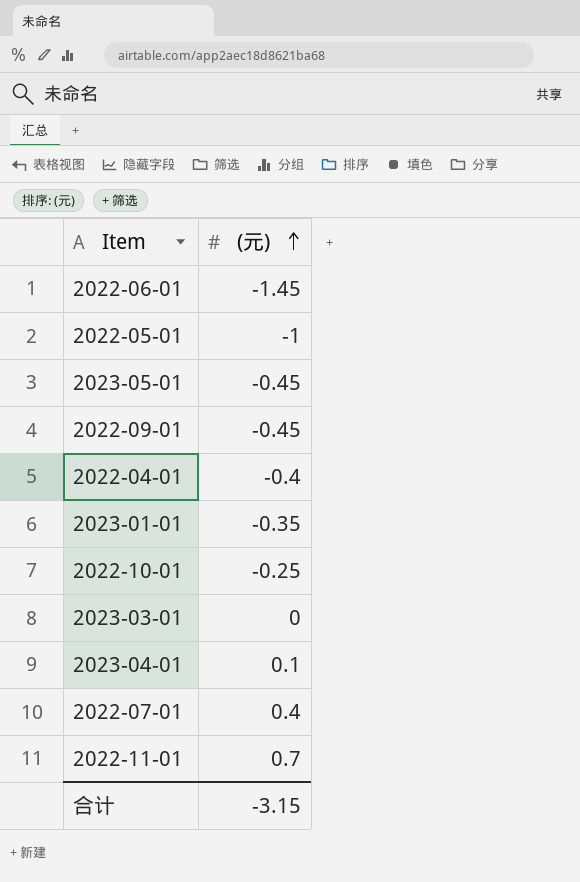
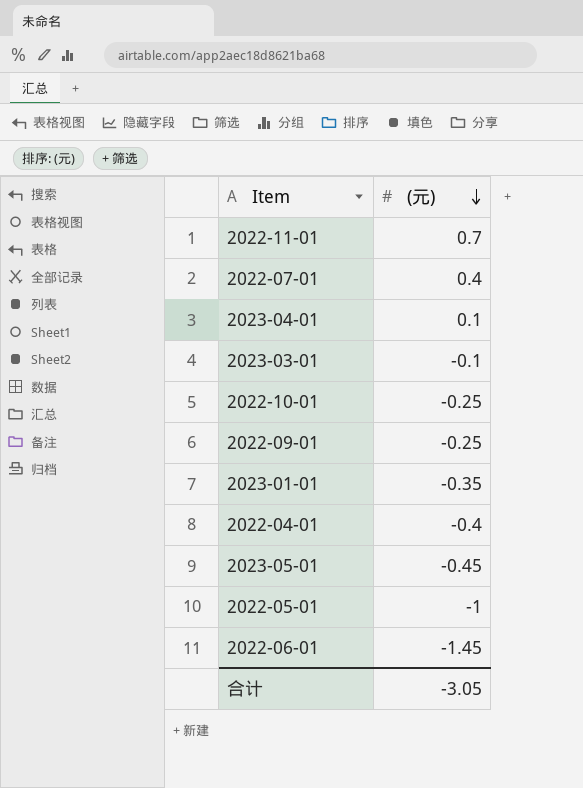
row order: (元) ascending -> (元) descending
2023-03-01 | (元): 0 -> -0.1
2022-09-01 | (元): -0.45 -> -0.25
合计 | (元): -3.15 -> -3.05

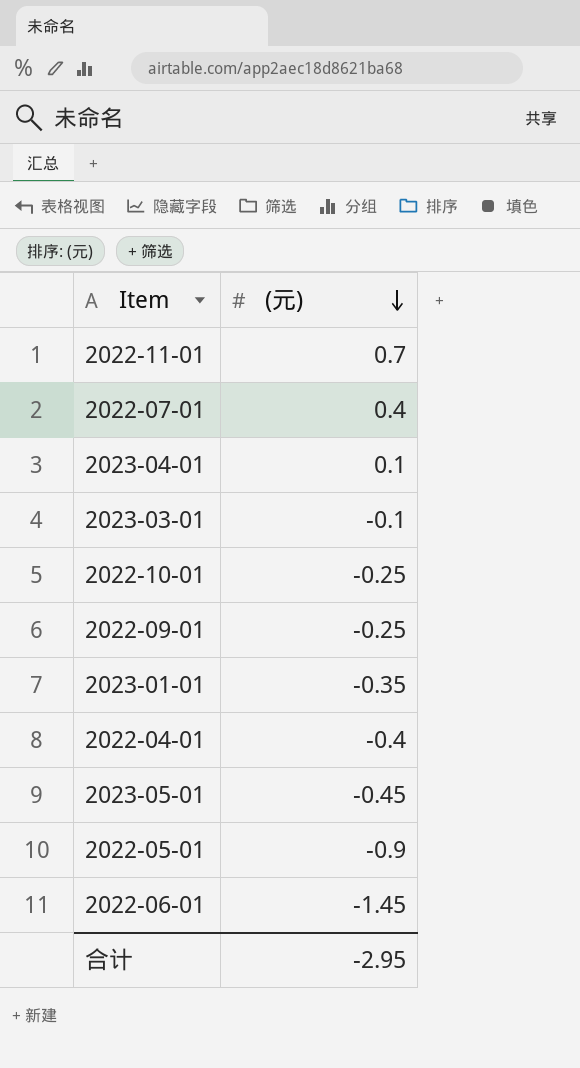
2022-05-01 | (元): -1 -> -0.9
合计 | (元): -3.05 -> -2.95

